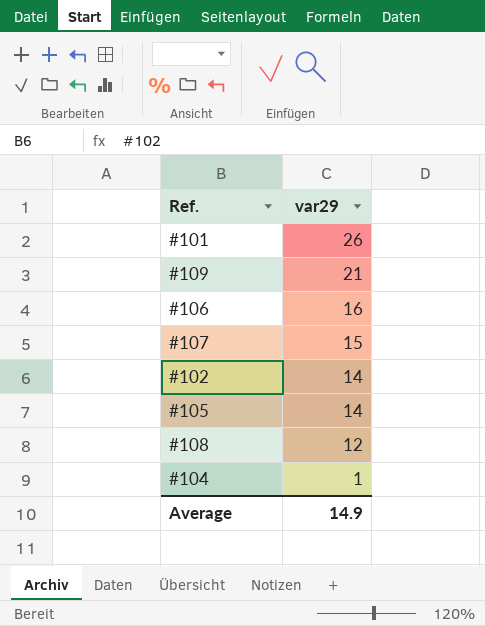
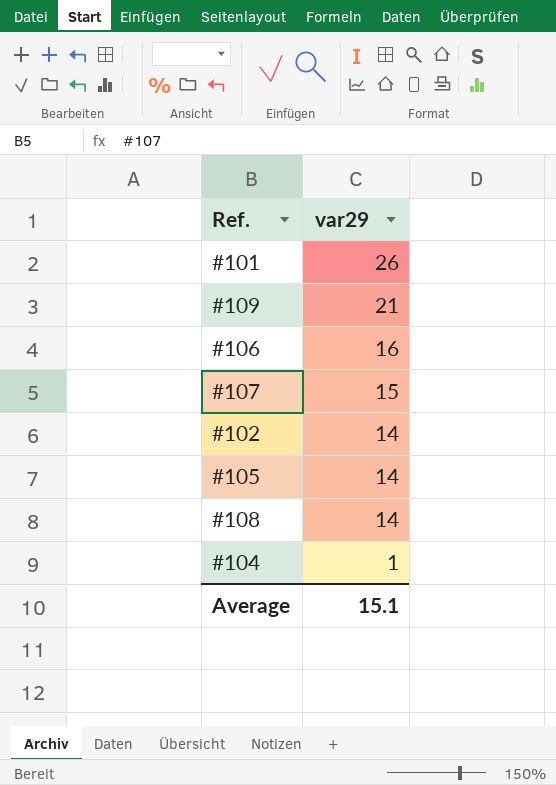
#108 | var29: 12 -> 14
Average | var29: 14.9 -> 15.1

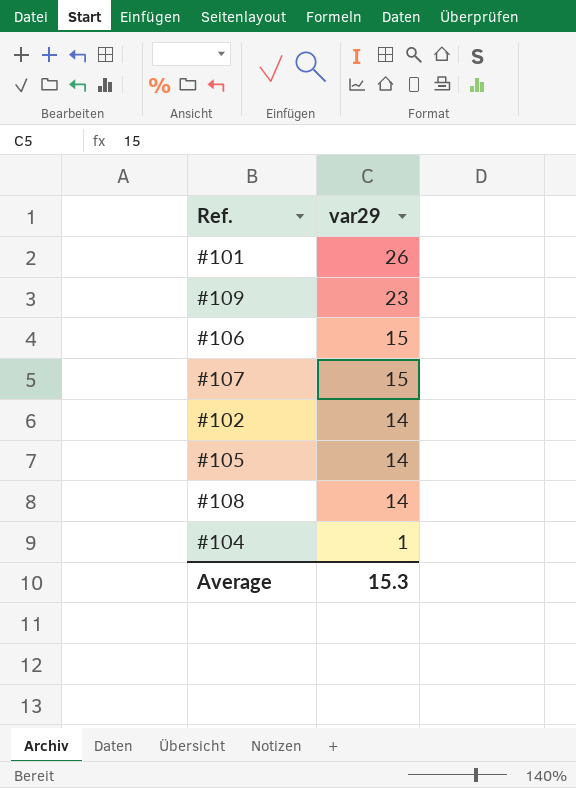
#109 | var29: 21 -> 23
#106 | var29: 16 -> 15
Average | var29: 15.1 -> 15.3

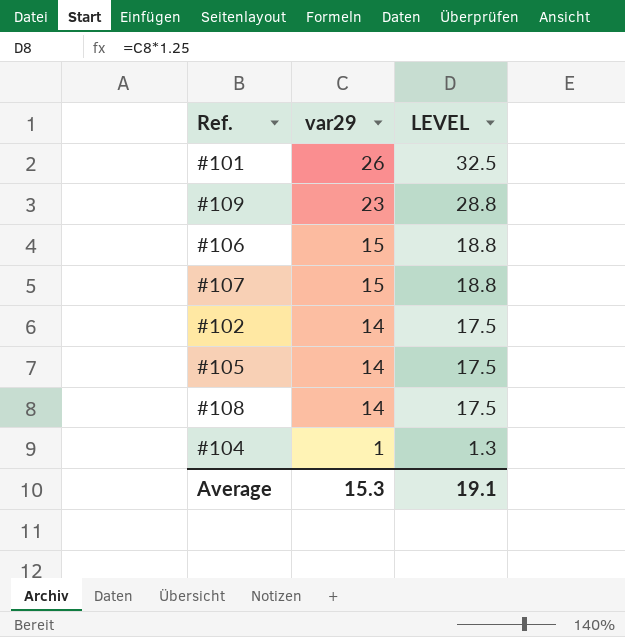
column LEVEL | formula: none -> [var29] * 1.25

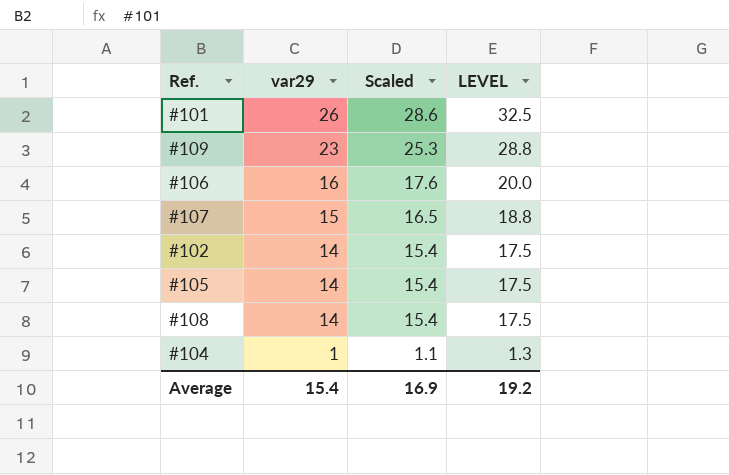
column Scaled | formula: none -> [var29] * 1.1
#106 | var29: 15 -> 16
#106 | LEVEL: 18.8 -> 20.0
Average | var29: 15.3 -> 15.4
Average | LEVEL: 19.1 -> 19.2

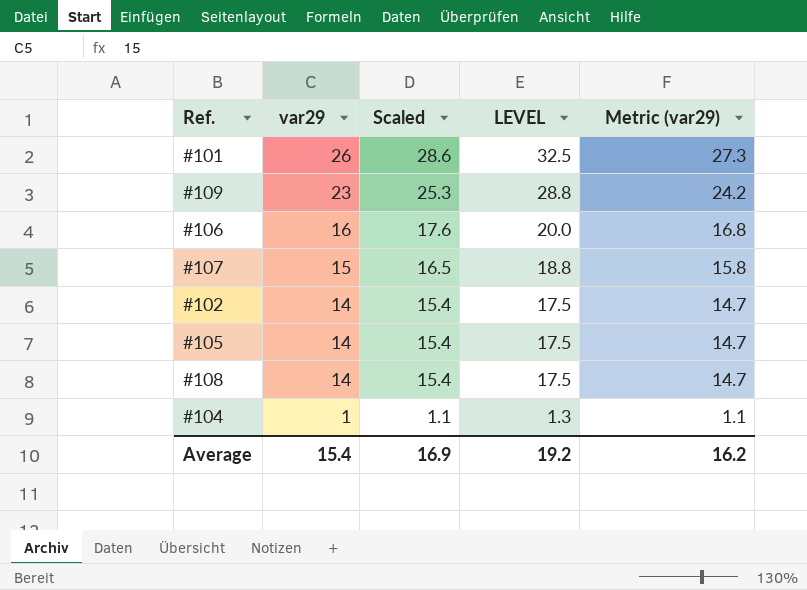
column Metric (var29) | formula: none -> [var29] * 1.05

